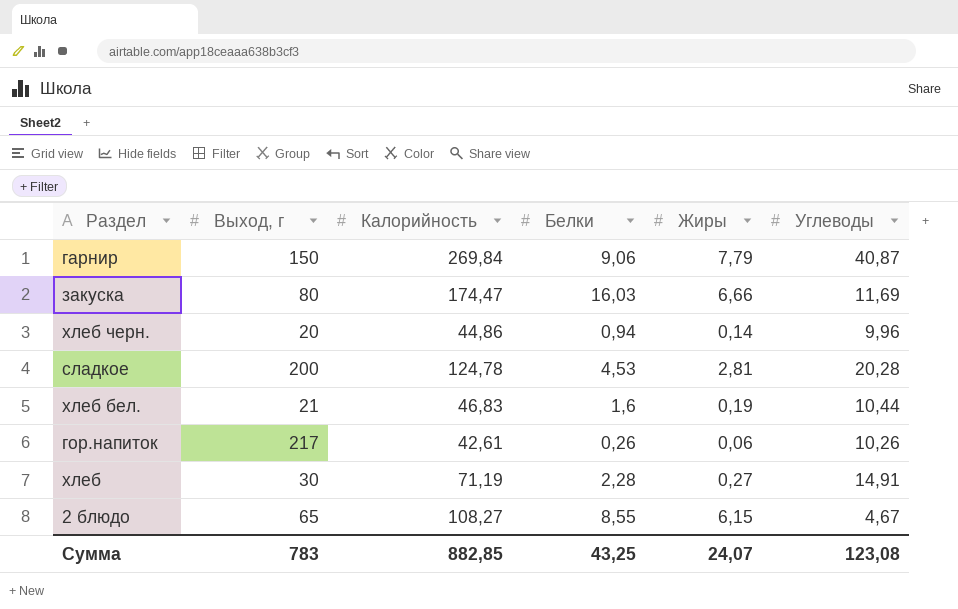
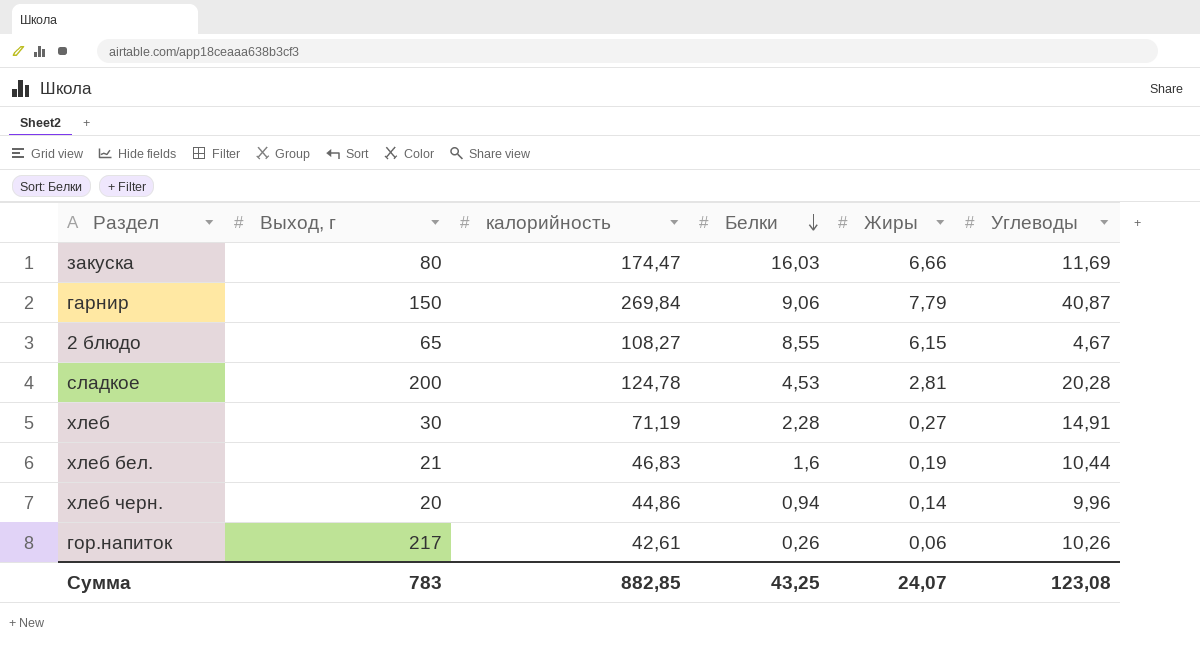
row order: none -> Белки descending
column name: Калорийность -> калорийность

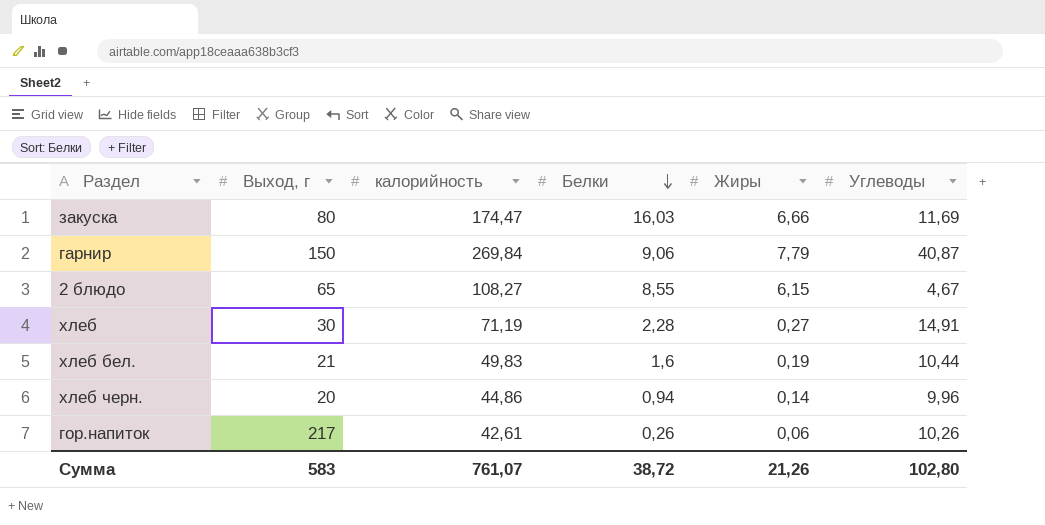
row сладкое: 200 | 124,78 | 4,53 | 2,81 | 20,28 -> none
хлеб бел. | калорийность: 46,83 -> 49,83
Сумма | Выход, г: 783 -> 583
Сумма | калорийность: 882,85 -> 761,07
Сумма | Белки: 43,25 -> 38,72
Сумма | Жиры: 24,07 -> 21,26
Сумма | Углеводы: 123,08 -> 102,80

